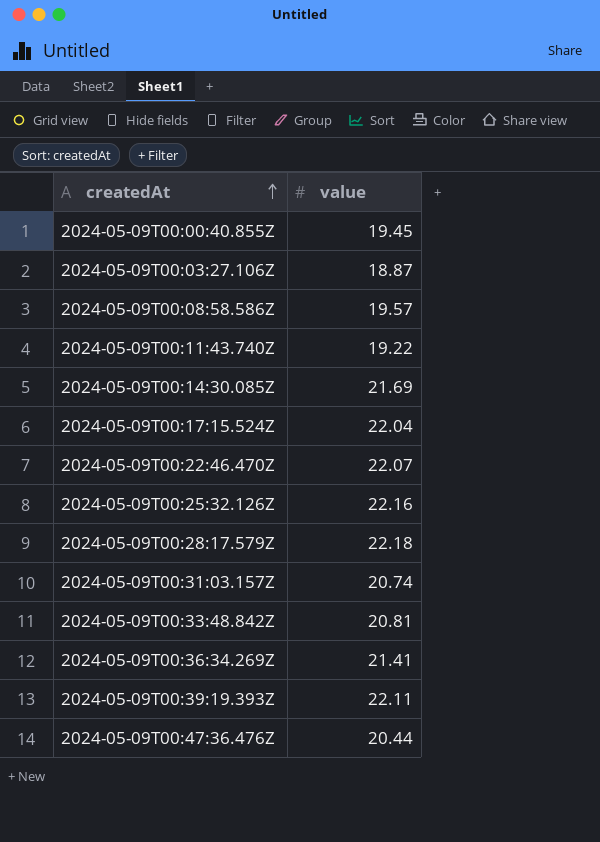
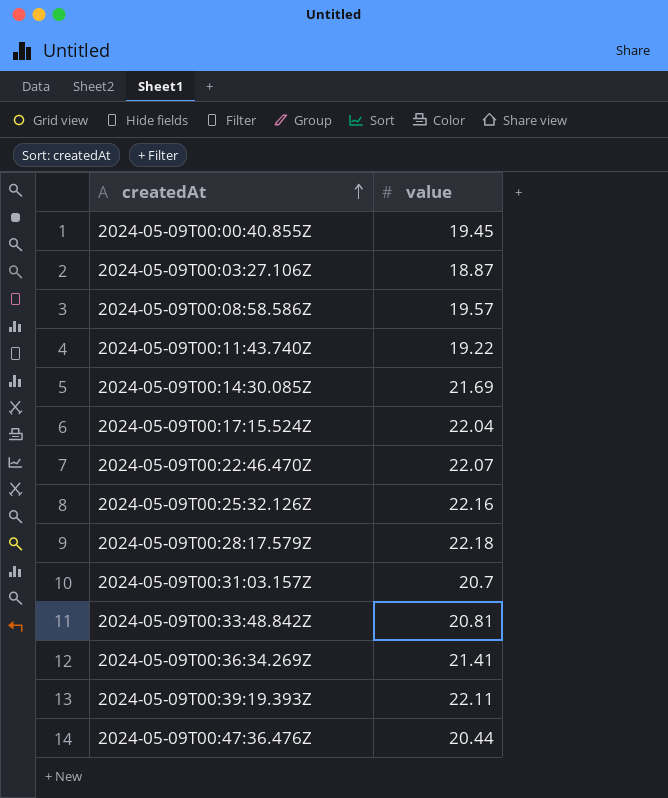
2024-05-09T00:31:03.157Z | value: 20.74 -> 20.7

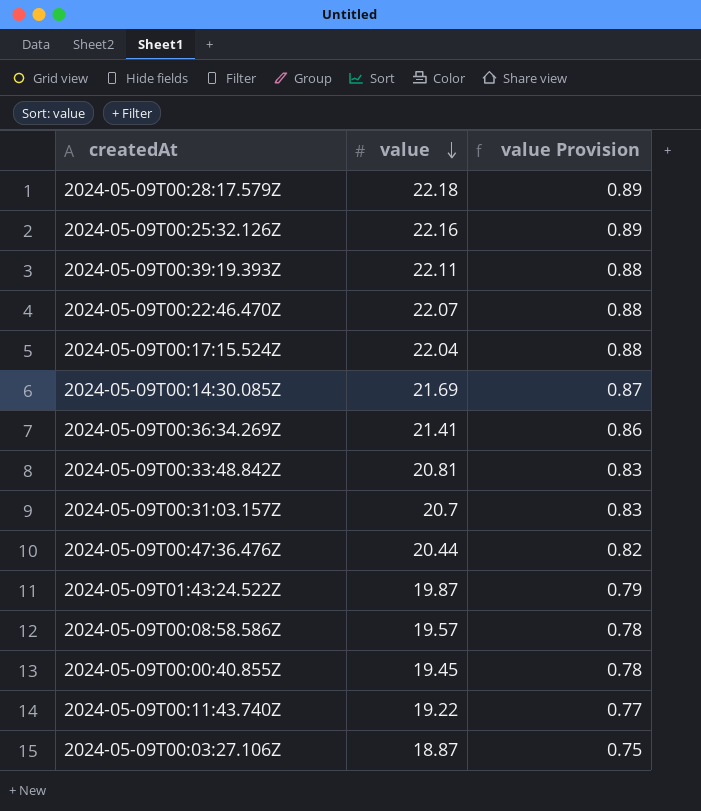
row order: createdAt ascending -> value descending
column value Provision | formula: none -> [value] * 0.04
row 2024-05-09T01:43:24.522Z: none -> 19.87 | 0.79

